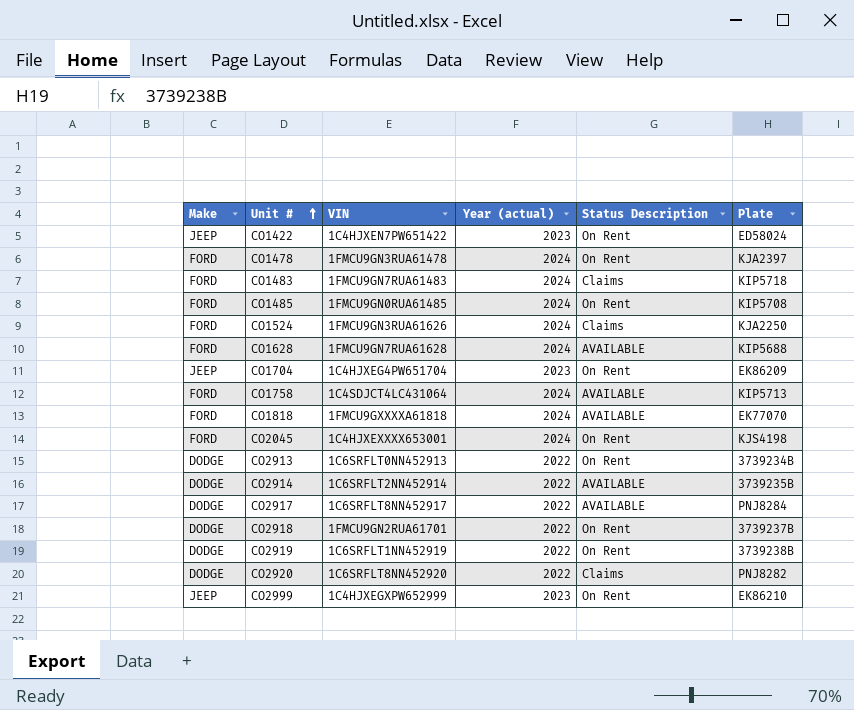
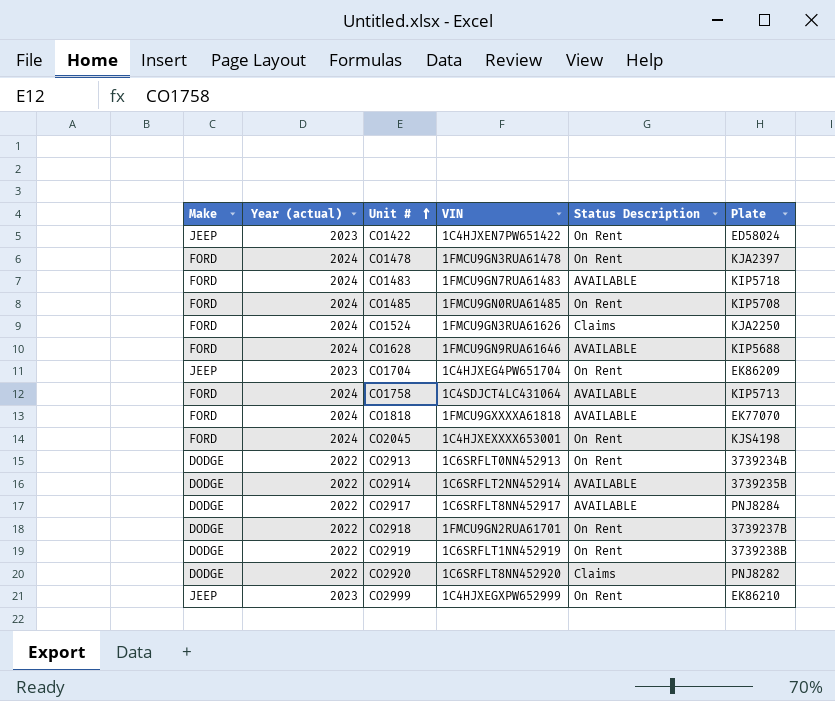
column Year (actual) | position: 4 -> 2
CO1483 | Status Description: Claims -> AVAILABLE
CO1628 | VIN: 1FMCU9GN7RUA61628 -> 1FMCU9GN9RUA61646

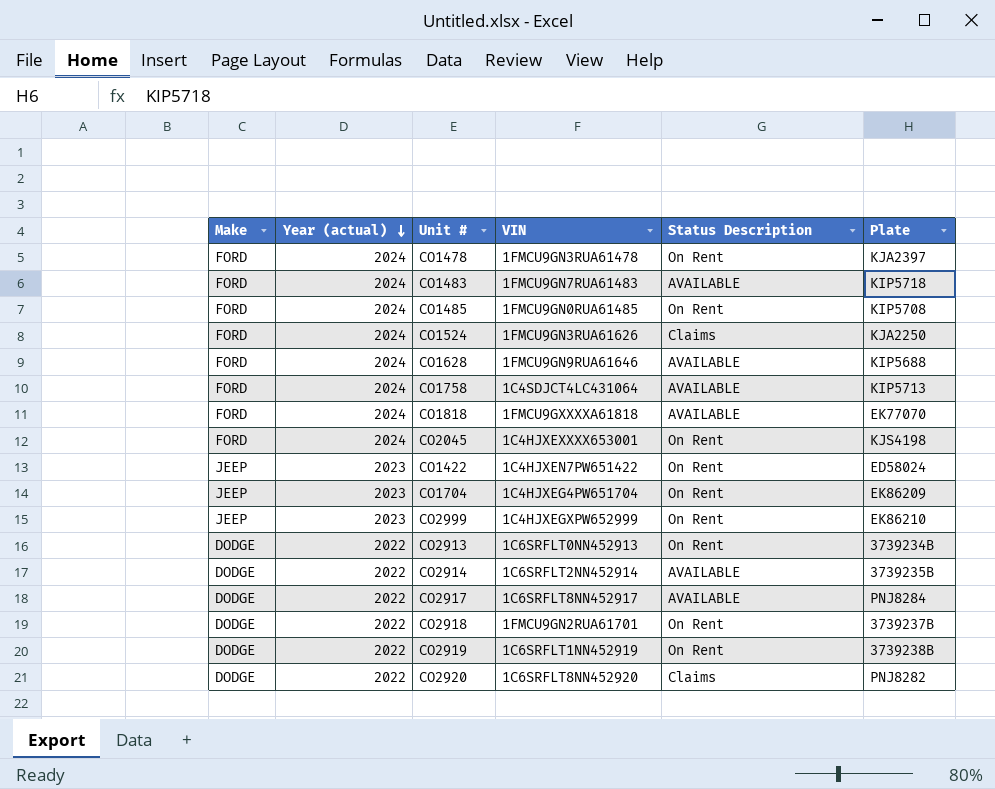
row order: Unit # ascending -> Year (actual) descending

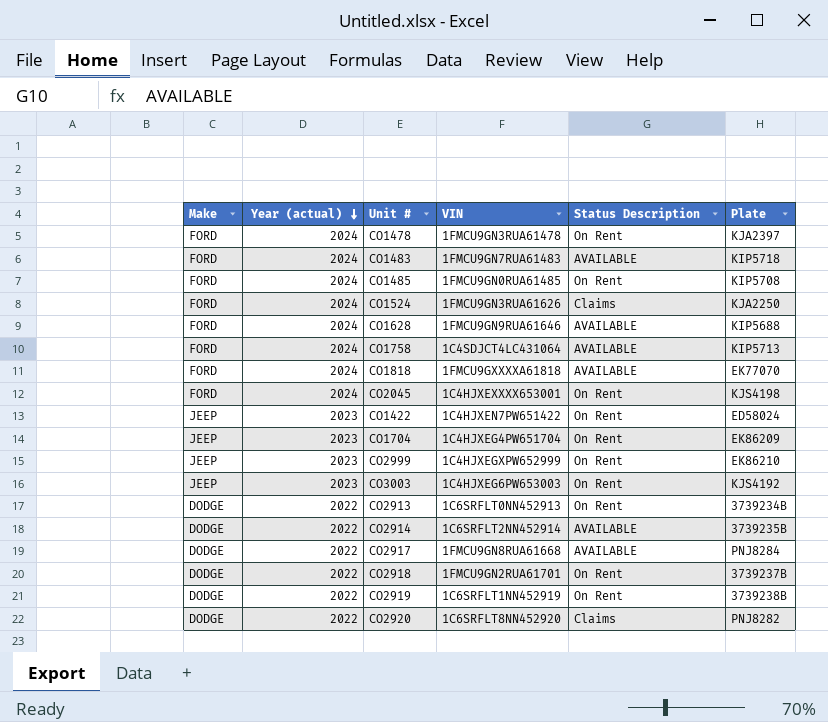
row CO3003: none -> JEEP | 2023 | 1C4HJXEG6PW653003 | On Rent | KJS4192
CO2917 | VIN: 1C6SRFLT8NN452917 -> 1FMCU9GN8RUA61668

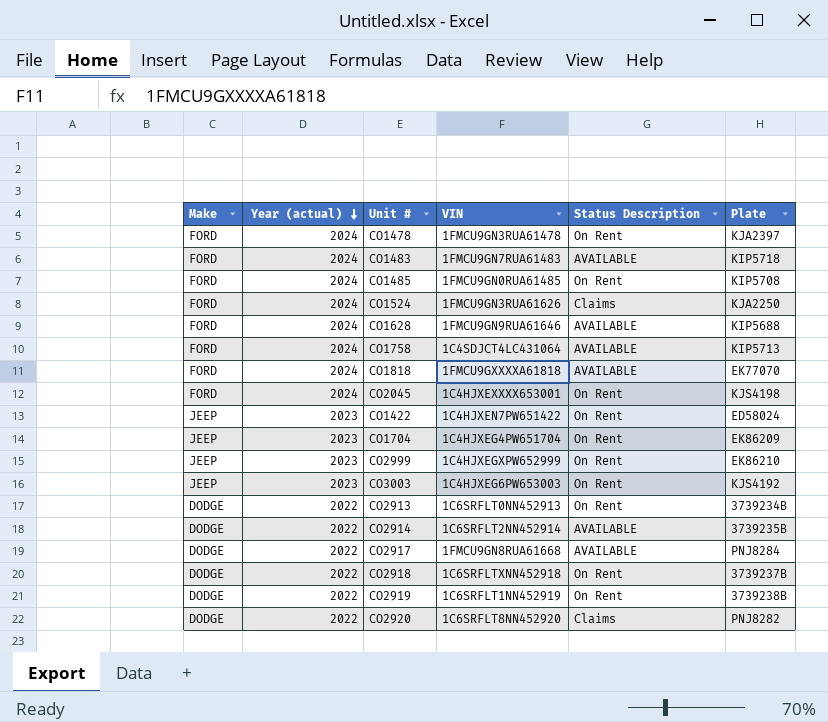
CO2918 | VIN: 1FMCU9GN2RUA61701 -> 1C6SRFLTXNN452918

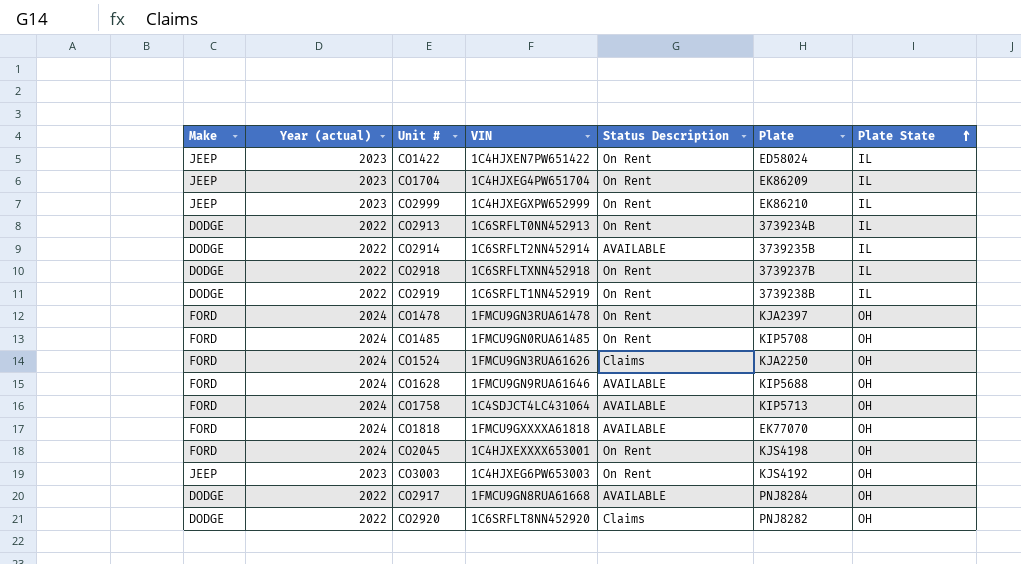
row order: Year (actual) descending -> Plate State ascending
column Plate State | position: none -> 7
row CO1483: FORD | 2024 | 1FMCU9GN7RUA61483 | AVAILABLE | KIP5718 -> none

